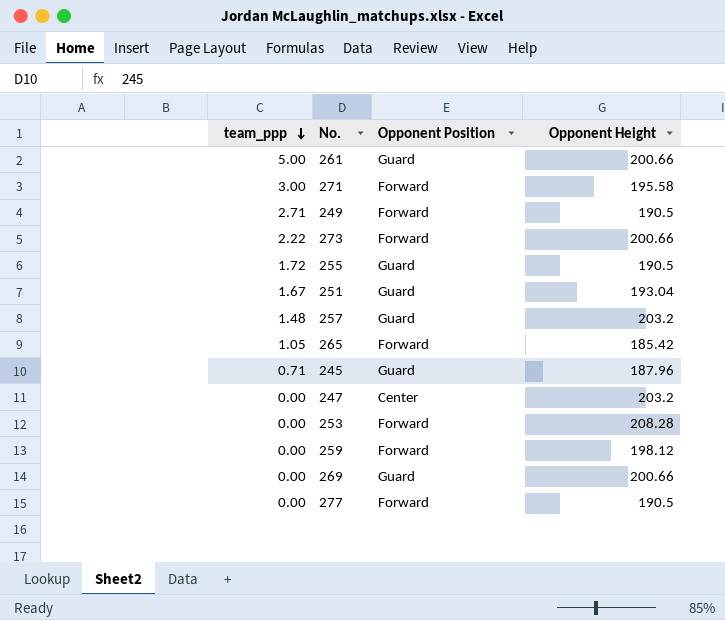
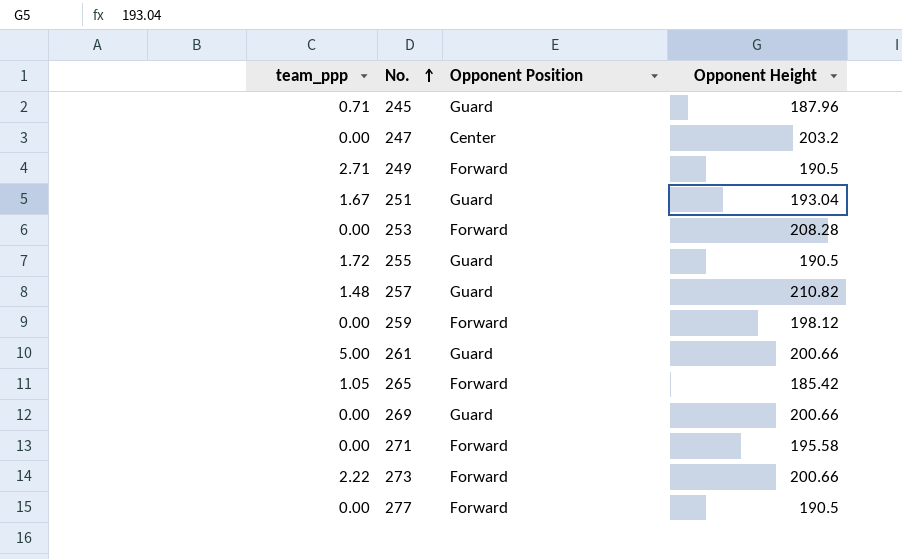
row order: team_ppp descending -> No. ascending
257 | Opponent Height: 203.2 -> 210.82
271 | team_ppp: 3.00 -> 0.00

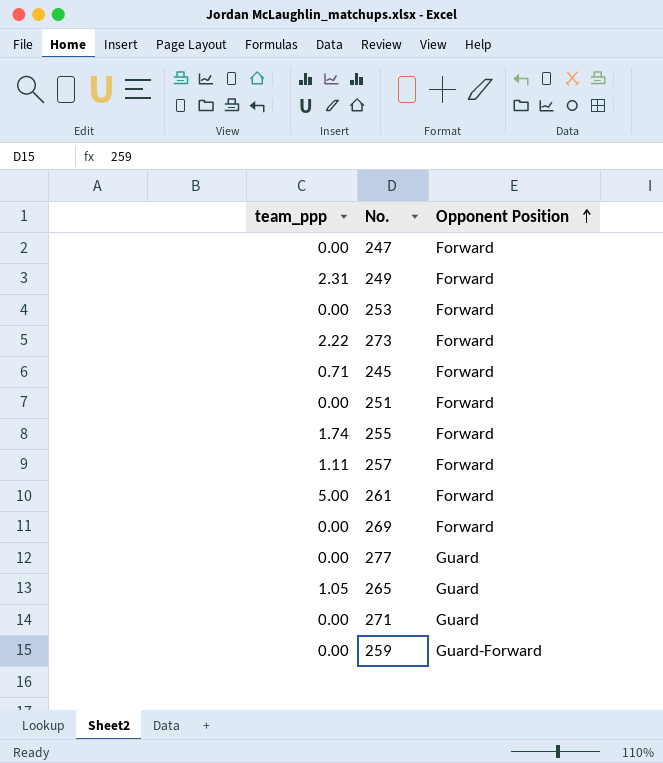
row order: No. ascending -> Opponent Position ascending
column Opponent Height | position: 4 -> none
247 | Opponent Position: Center -> Forward
249 | team_ppp: 2.71 -> 2.31
245 | Opponent Position: Guard -> Forward
251 | team_ppp: 1.67 -> 0.00
251 | Opponent Position: Guard -> Forward
255 | team_ppp: 1.72 -> 1.74
255 | Opponent Position: Guard -> Forward
257 | team_ppp: 1.48 -> 1.11
257 | Opponent Position: Guard -> Forward
261 | Opponent Position: Guard -> Forward
269 | Opponent Position: Guard -> Forward
277 | Opponent Position: Forward -> Guard
265 | Opponent Position: Forward -> Guard
271 | Opponent Position: Forward -> Guard
259 | Opponent Position: Forward -> Guard-Forward

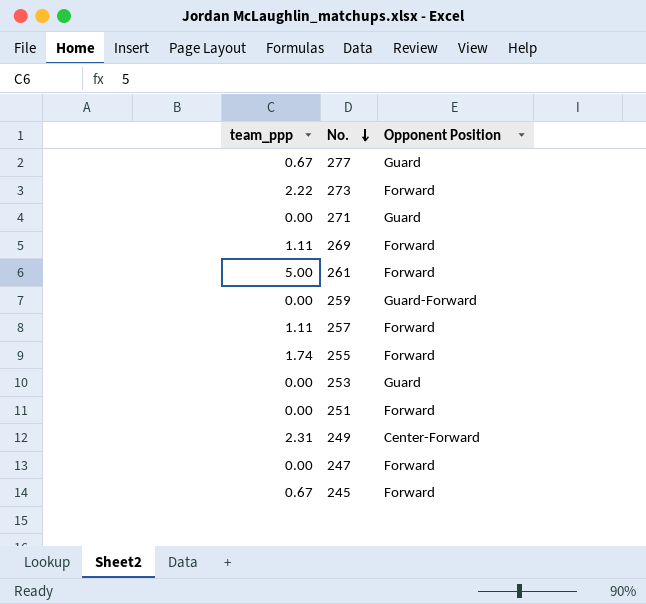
row order: Opponent Position ascending -> No. descending
row 265: 1.05 | Guard -> none
277 | team_ppp: 0.00 -> 0.67
269 | team_ppp: 0.00 -> 1.11
253 | Opponent Position: Forward -> Guard
249 | Opponent Position: Forward -> Center-Forward
245 | team_ppp: 0.71 -> 0.67

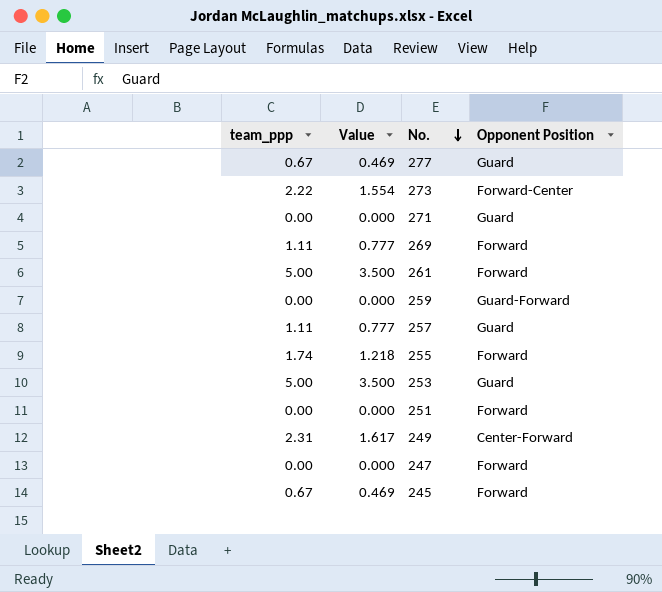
column Value | formula: none -> [team_ppp] * 0.7
273 | Opponent Position: Forward -> Forward-Center
257 | Opponent Position: Forward -> Guard
253 | team_ppp: 0.00 -> 5.00

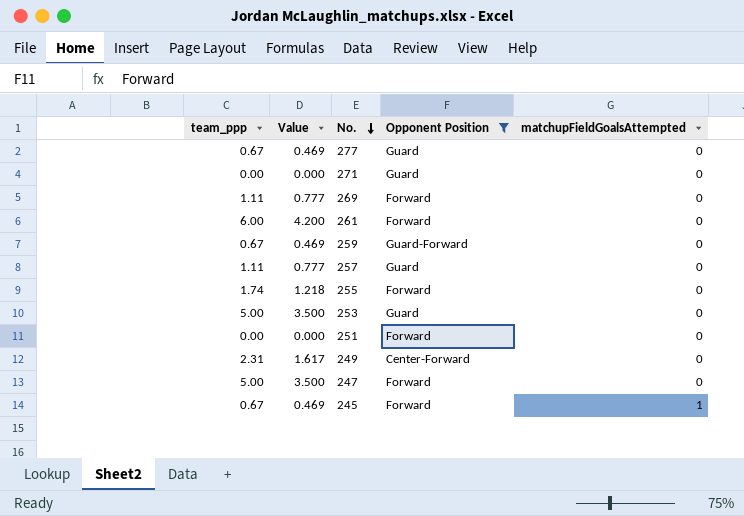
filter: none -> Opponent Position != Forward-Center
column matchupFieldGoalsAttempted | position: none -> 5
261 | team_ppp: 5.00 -> 6.00
261 | Value: 3.500 -> 4.200
259 | team_ppp: 0.00 -> 0.67
259 | Value: 0.000 -> 0.469
247 | team_ppp: 0.00 -> 5.00
247 | Value: 0.000 -> 3.500

